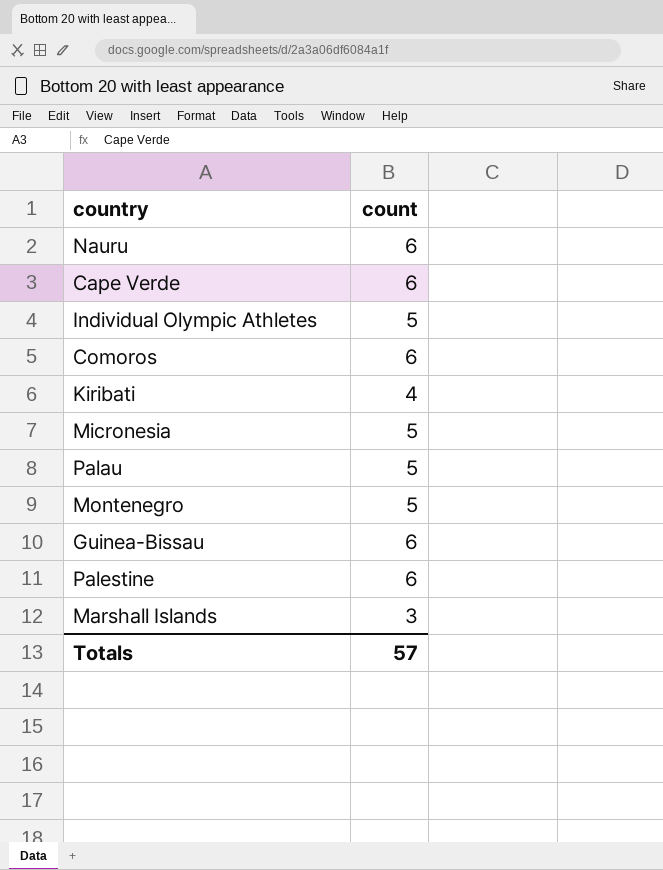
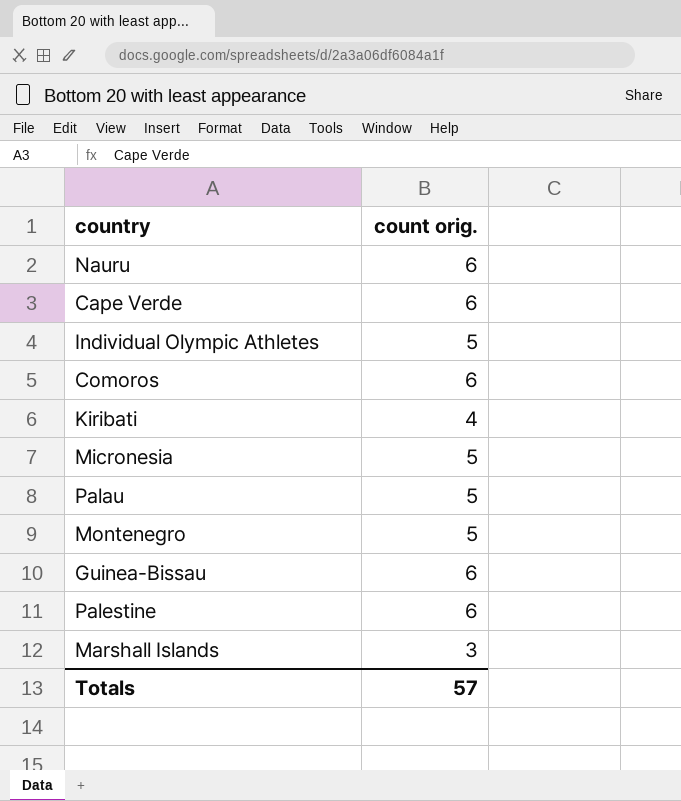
column name: count -> count orig.

